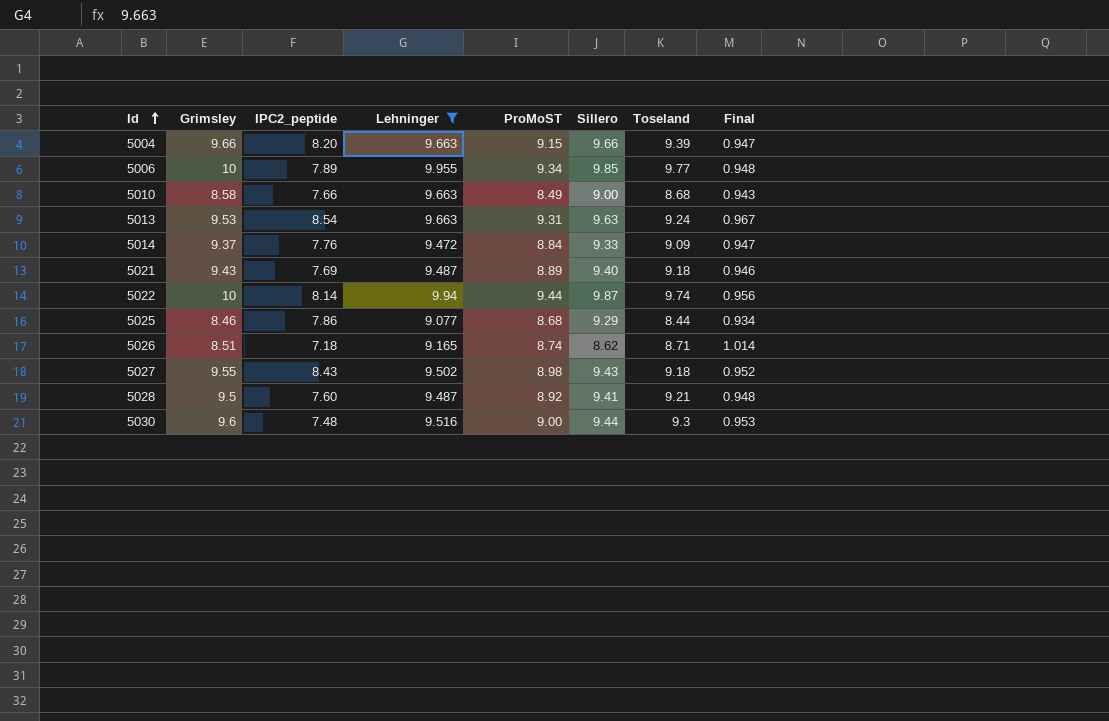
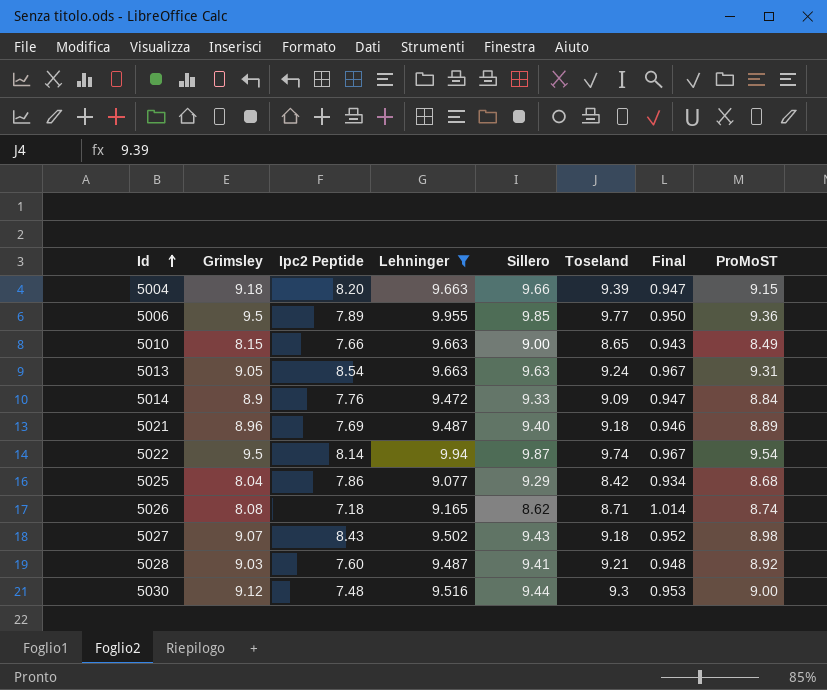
column name: IPC2_peptide -> Ipc2 Peptide
column ProMoST | position: 5 -> 8
5004 | Grimsley: 9.66 -> 9.18
5006 | Grimsley: 10 -> 9.5
5006 | Final: 0.948 -> 0.950
5006 | ProMoST: 9.34 -> 9.36
5010 | Grimsley: 8.58 -> 8.15
5010 | Toseland: 8.68 -> 8.65
5013 | Grimsley: 9.53 -> 9.05
5014 | Grimsley: 9.37 -> 8.9
5021 | Grimsley: 9.43 -> 8.96
5022 | Grimsley: 10 -> 9.5
5022 | Final: 0.956 -> 0.967
5022 | ProMoST: 9.44 -> 9.54
5025 | Grimsley: 8.46 -> 8.04
5025 | Toseland: 8.44 -> 8.42
5026 | Grimsley: 8.51 -> 8.08
5027 | Grimsley: 9.55 -> 9.07
5028 | Grimsley: 9.5 -> 9.03
5030 | Grimsley: 9.6 -> 9.12

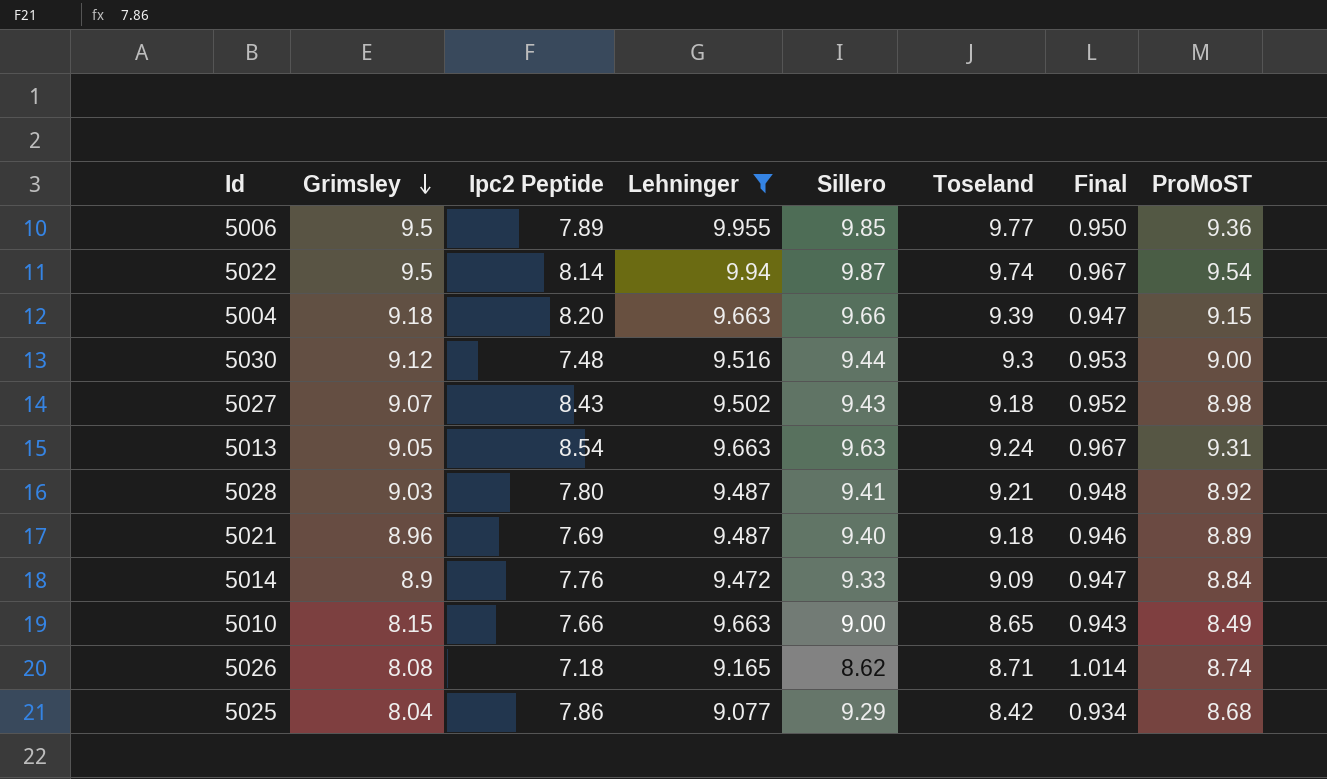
row order: Id ascending -> Grimsley descending
5028 | Ipc2 Peptide: 7.60 -> 7.80

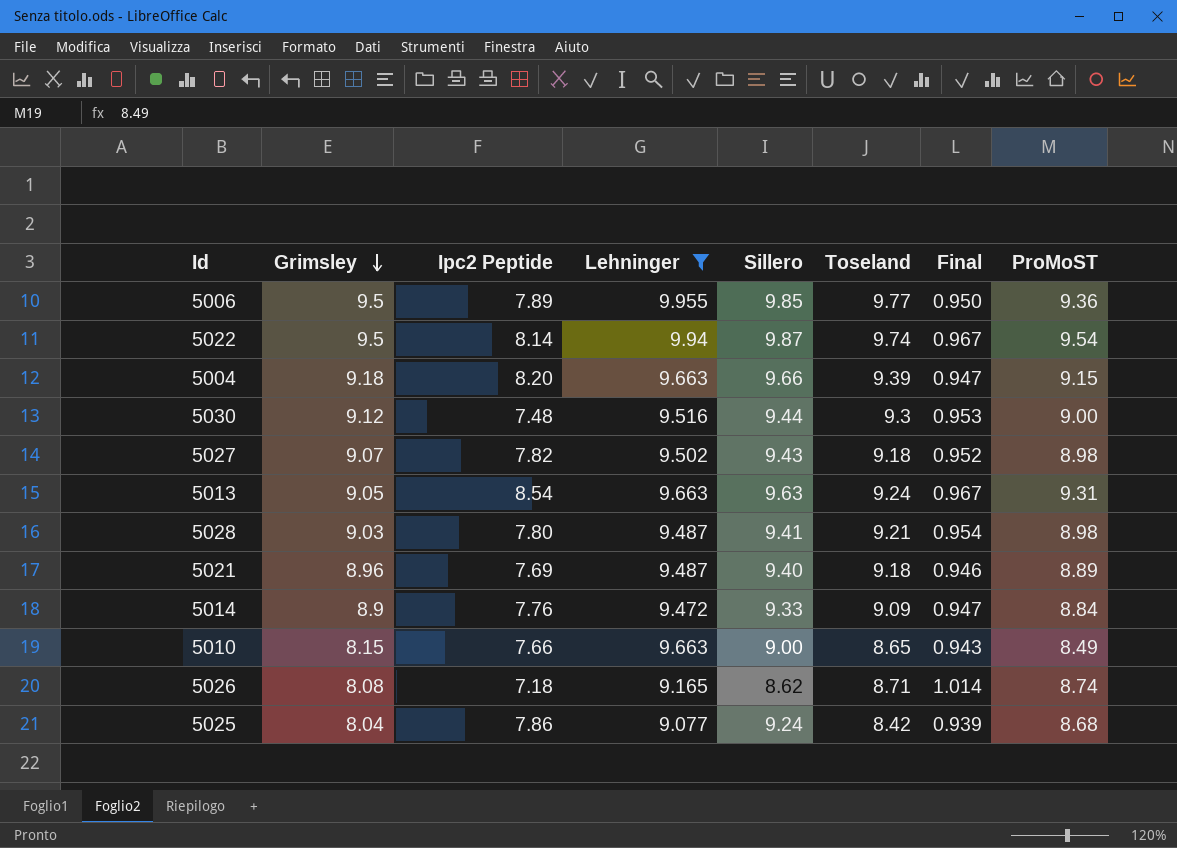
5027 | Ipc2 Peptide: 8.43 -> 7.82
5028 | Final: 0.948 -> 0.954
5028 | ProMoST: 8.92 -> 8.98
5025 | Sillero: 9.29 -> 9.24
5025 | Final: 0.934 -> 0.939

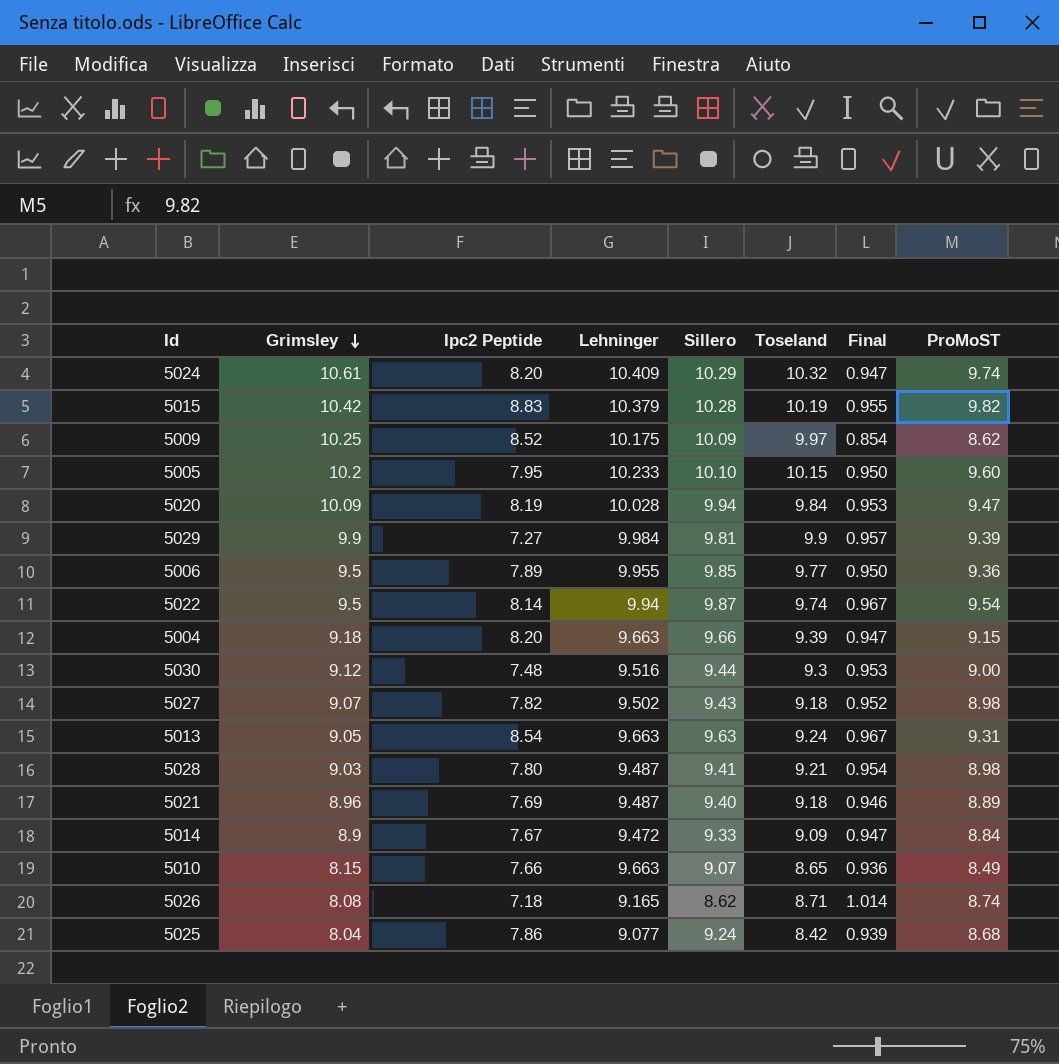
filter: Lehninger <= 9.955 -> none
5014 | Ipc2 Peptide: 7.76 -> 7.67
5010 | Sillero: 9.00 -> 9.07
5010 | Final: 0.943 -> 0.936

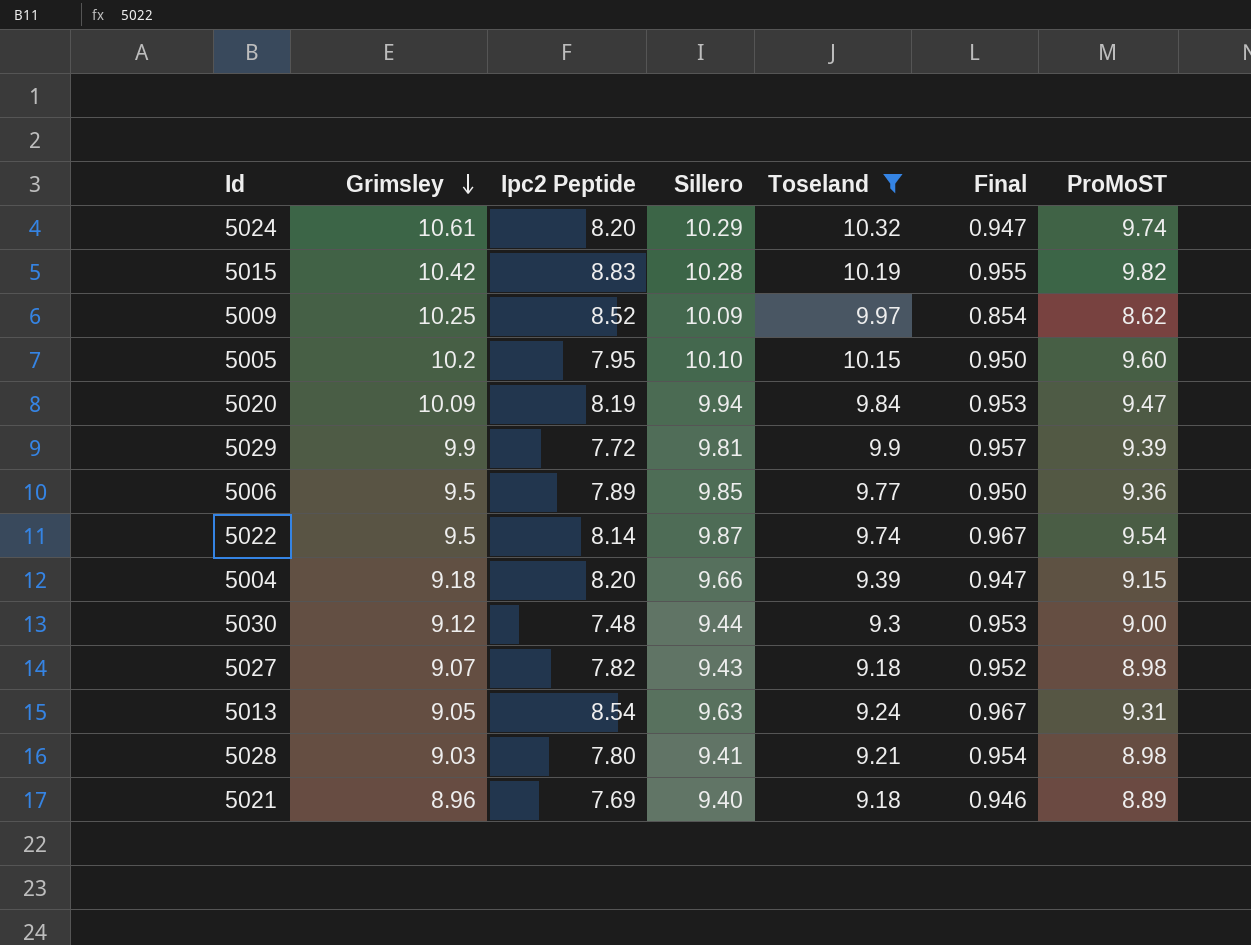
filter: none -> Toseland >= 9.18
column Lehninger | position: 4 -> none
5029 | Ipc2 Peptide: 7.27 -> 7.72

